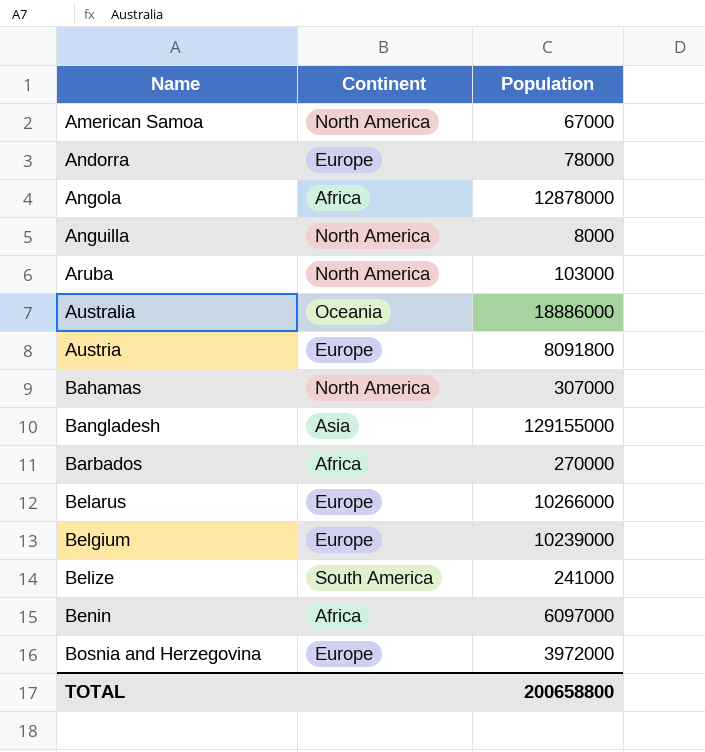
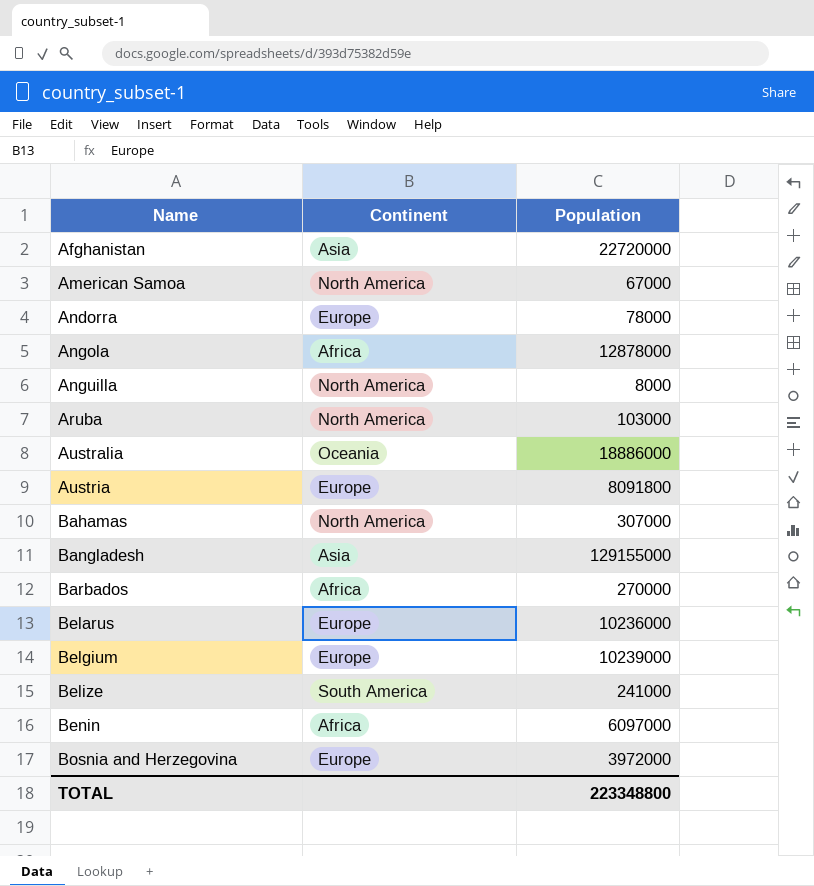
row Afghanistan: none -> Asia | 22720000
Belarus | Population: 10266000 -> 10236000
TOTAL | Population: 200658800 -> 223348800

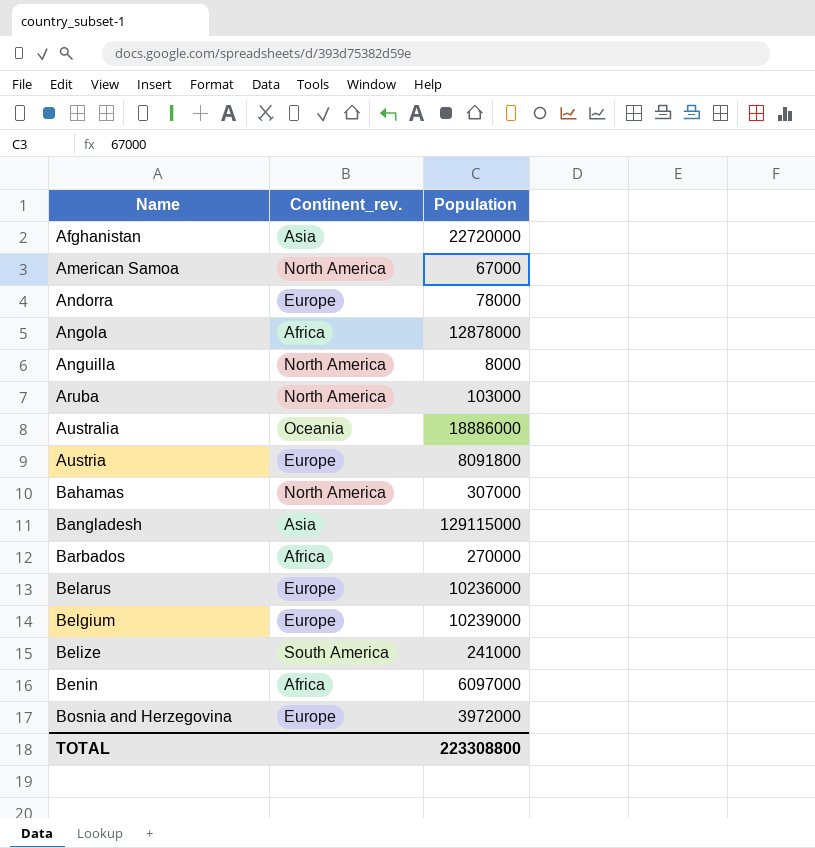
column name: Continent -> Continent_rev.
Bangladesh | Population: 129155000 -> 129115000
TOTAL | Population: 223348800 -> 223308800

